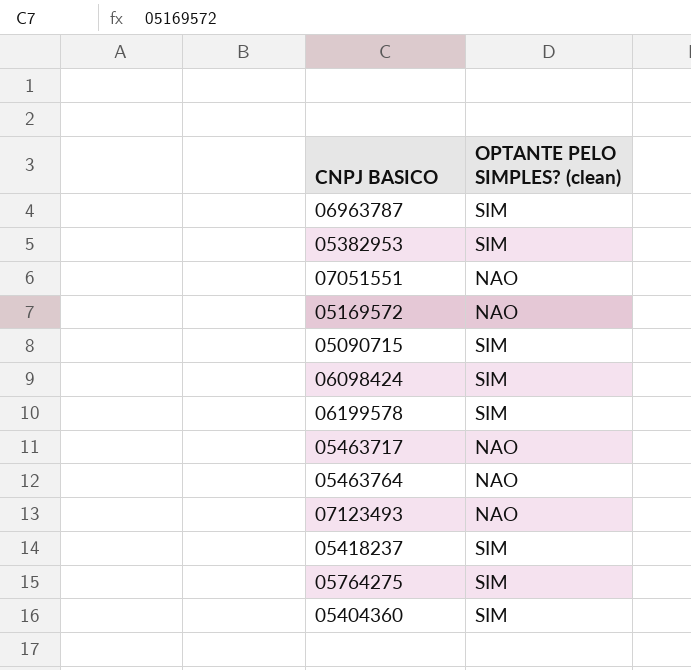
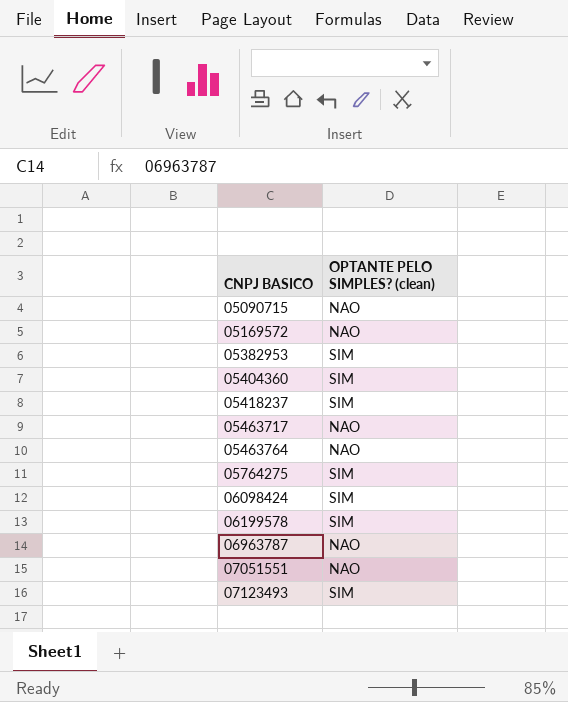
row order: none -> CNPJ BASICO ascending
05090715 | OPTANTE PELO SIMPLES? (clean): SIM -> NAO
06963787 | OPTANTE PELO SIMPLES? (clean): SIM -> NAO
07123493 | OPTANTE PELO SIMPLES? (clean): NAO -> SIM

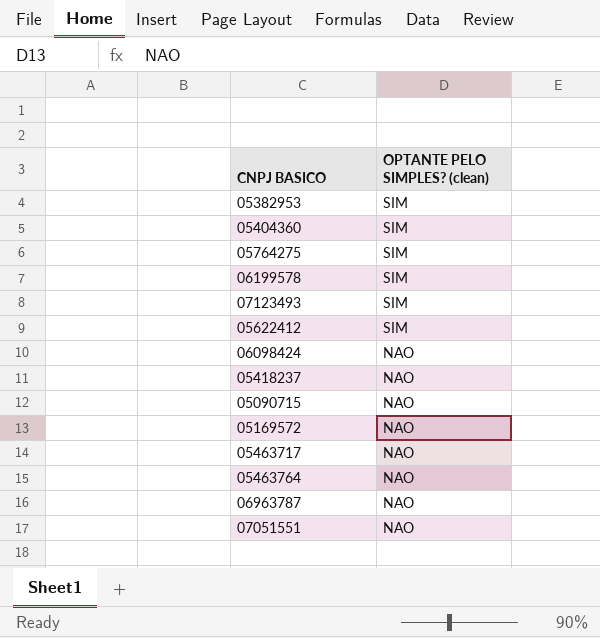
row order: CNPJ BASICO ascending -> OPTANTE PELO SIMPLES? (clean) descending
row 05622412: none -> SIM
06098424 | OPTANTE PELO SIMPLES? (clean): SIM -> NAO
05418237 | OPTANTE PELO SIMPLES? (clean): SIM -> NAO

